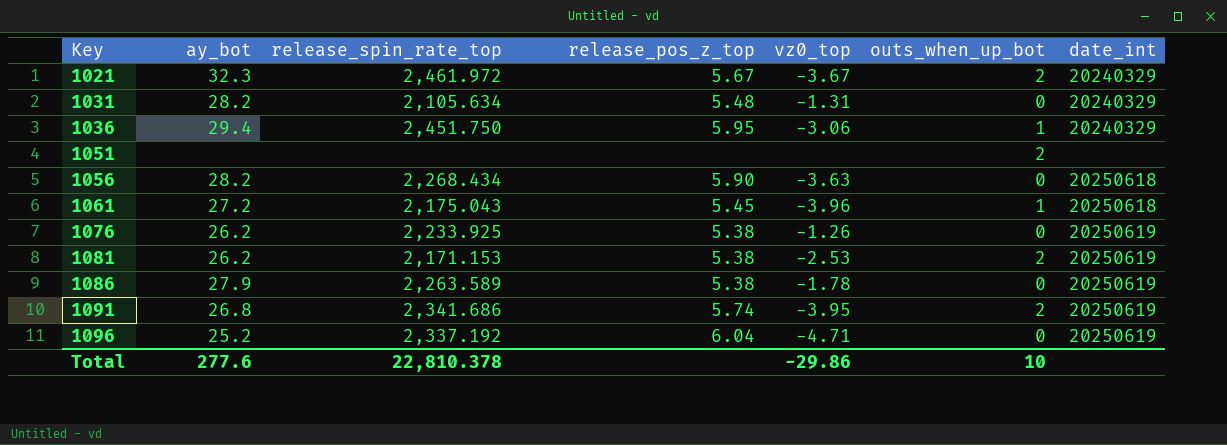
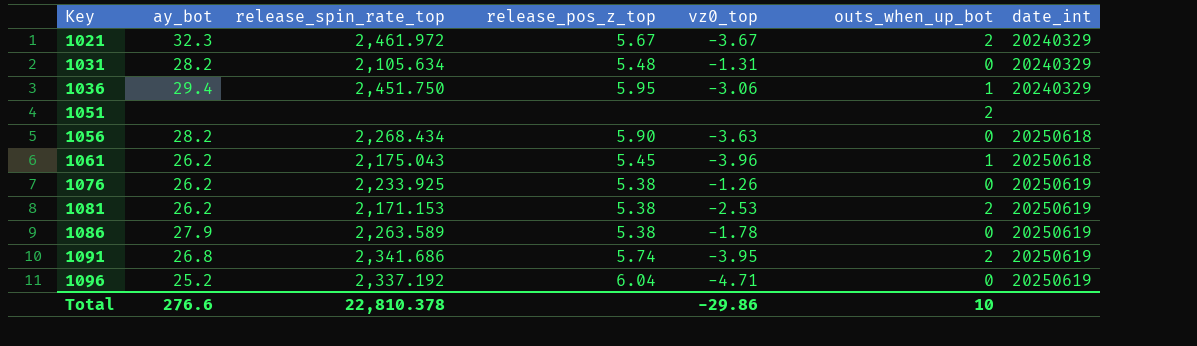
1061 | ay_bot: 27.2 -> 26.2
Total | ay_bot: 277.6 -> 276.6

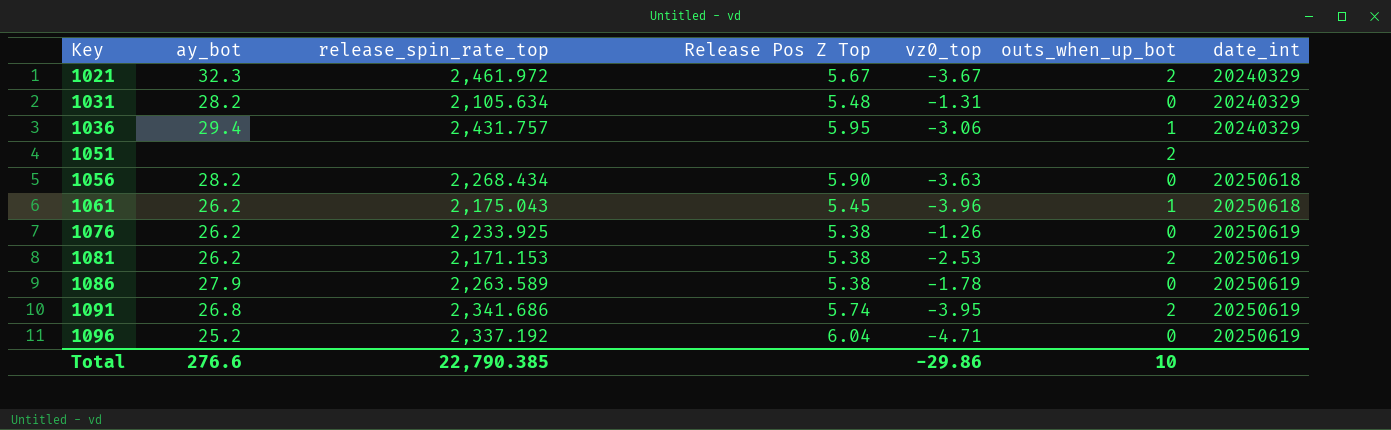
column name: release_pos_z_top -> Release Pos Z Top
1036 | release_spin_rate_top: 2,451.750 -> 2,431.757
Total | release_spin_rate_top: 22,810.378 -> 22,790.385

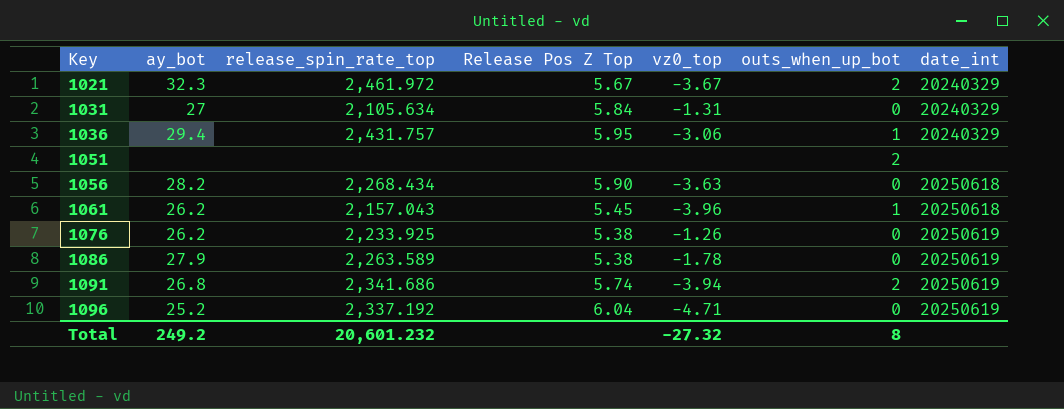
row 1081: 26.2 | 2,171.153 | 5.38 | -2.53 | 2 | 20250619 -> none
1031 | ay_bot: 28.2 -> 27
1031 | Release Pos Z Top: 5.48 -> 5.84
1061 | release_spin_rate_top: 2,175.043 -> 2,157.043
1091 | vz0_top: -3.95 -> -3.94
Total | ay_bot: 276.6 -> 249.2
Total | release_spin_rate_top: 22,790.385 -> 20,601.232
Total | vz0_top: -29.86 -> -27.32
Total | outs_when_up_bot: 10 -> 8

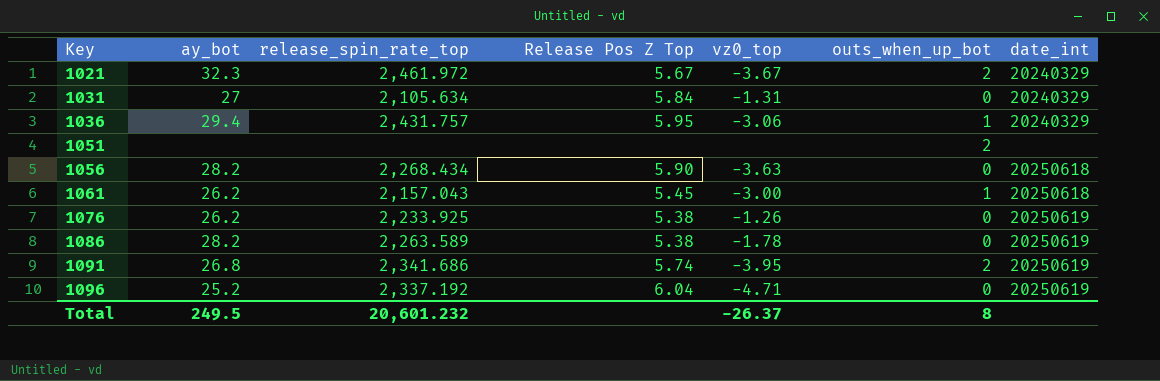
1061 | vz0_top: -3.96 -> -3.00
1086 | ay_bot: 27.9 -> 28.2
1091 | vz0_top: -3.94 -> -3.95
Total | ay_bot: 249.2 -> 249.5
Total | vz0_top: -27.32 -> -26.37

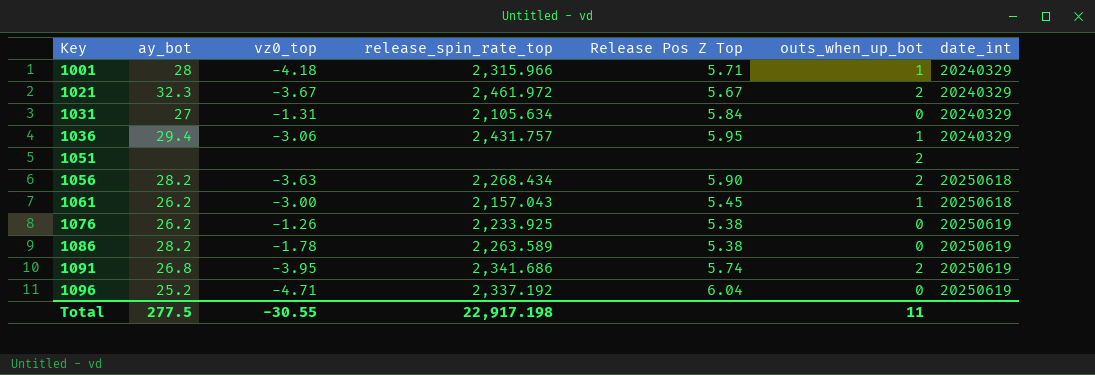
column vz0_top | position: 5 -> 3
row 1001: none -> 28 | -4.18 | 2,315.966 | 5.71 | 1 | 20240329
1056 | outs_when_up_bot: 0 -> 2
Total | ay_bot: 249.5 -> 277.5
Total | vz0_top: -26.37 -> -30.55
Total | release_spin_rate_top: 20,601.232 -> 22,917.198
Total | outs_when_up_bot: 8 -> 11

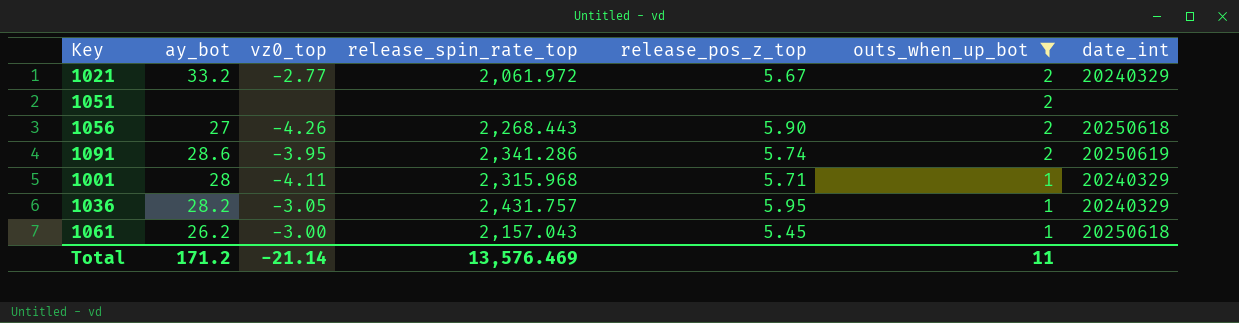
filter: none -> outs_when_up_bot != 0
row order: Key ascending -> outs_when_up_bot descending
column name: Release Pos Z Top -> release_pos_z_top
1021 | ay_bot: 32.3 -> 33.2
1021 | vz0_top: -3.67 -> -2.77
1021 | release_spin_rate_top: 2,461.972 -> 2,061.972
1056 | ay_bot: 28.2 -> 27
1056 | vz0_top: -3.63 -> -4.26
1056 | release_spin_rate_top: 2,268.434 -> 2,268.443
1091 | ay_bot: 26.8 -> 28.6
1091 | release_spin_rate_top: 2,341.686 -> 2,341.286
1001 | vz0_top: -4.18 -> -4.11
1001 | release_spin_rate_top: 2,315.966 -> 2,315.968
1036 | ay_bot: 29.4 -> 28.2
1036 | vz0_top: -3.06 -> -3.05
Total | ay_bot: 277.5 -> 171.2
Total | vz0_top: -30.55 -> -21.14
Total | release_spin_rate_top: 22,917.198 -> 13,576.469

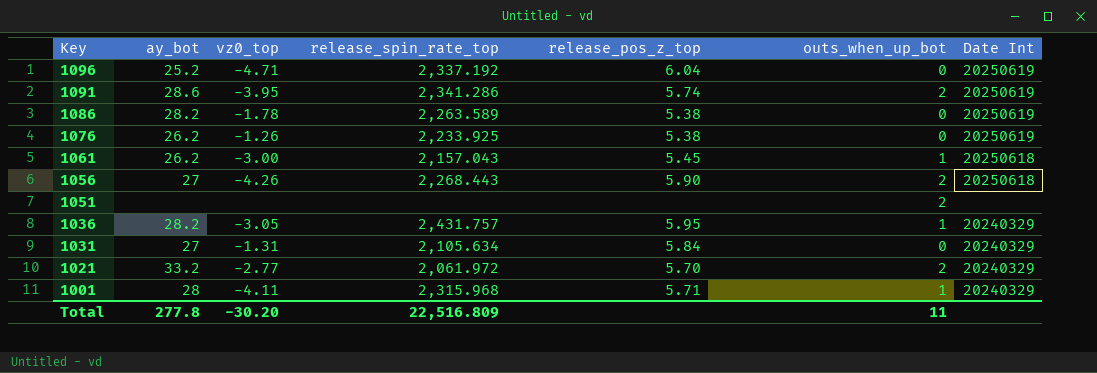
filter: outs_when_up_bot != 0 -> none
row order: outs_when_up_bot descending -> Key descending
column name: date_int -> Date Int
1021 | release_pos_z_top: 5.67 -> 5.70
Total | ay_bot: 171.2 -> 277.8
Total | vz0_top: -21.14 -> -30.20
Total | release_spin_rate_top: 13,576.469 -> 22,516.809

